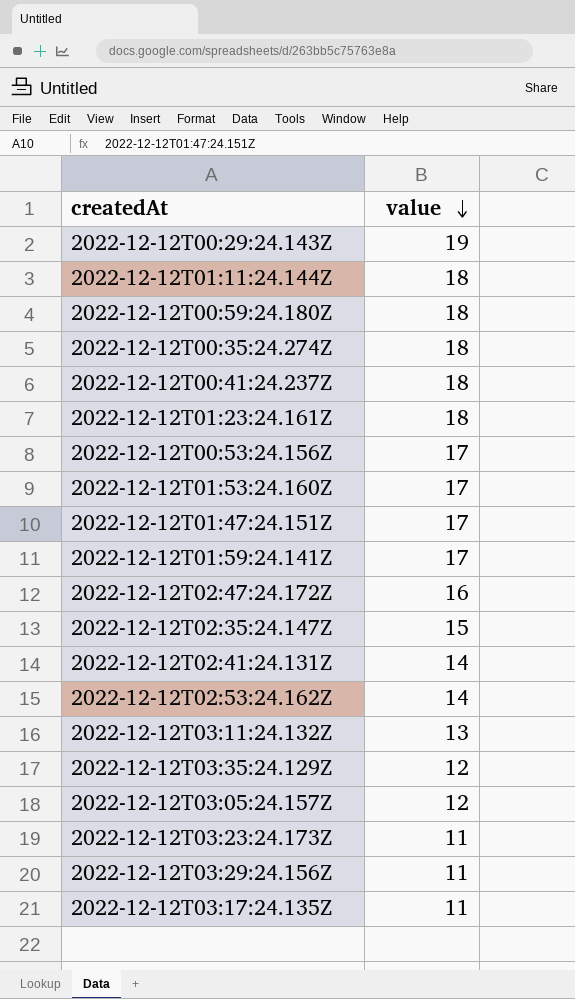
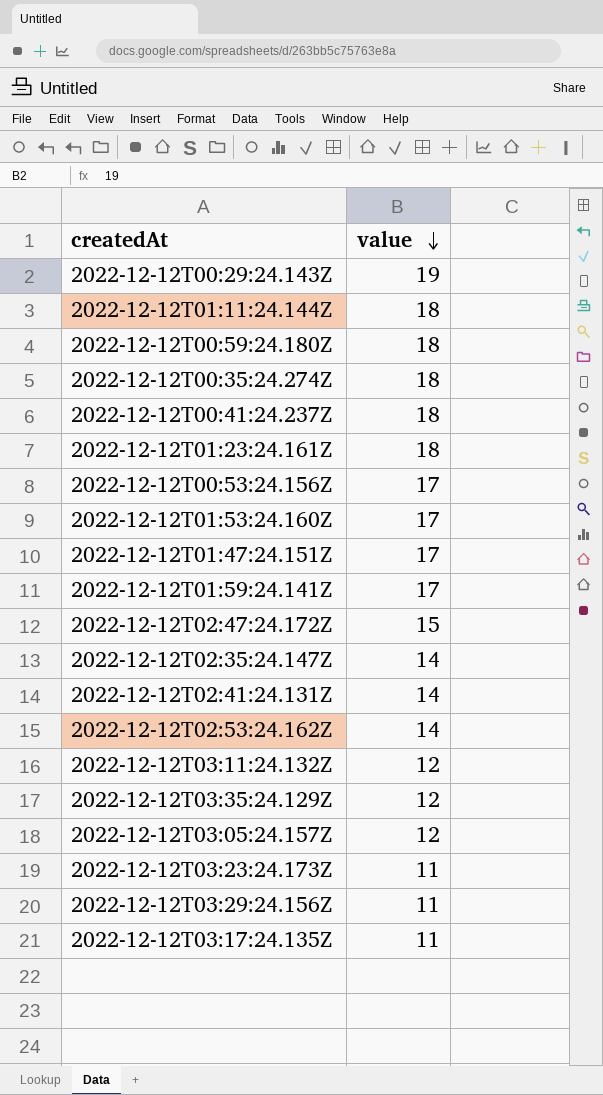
2022-12-12T02:47:24.172Z | value: 16 -> 15
2022-12-12T02:35:24.147Z | value: 15 -> 14
2022-12-12T03:11:24.132Z | value: 13 -> 12

